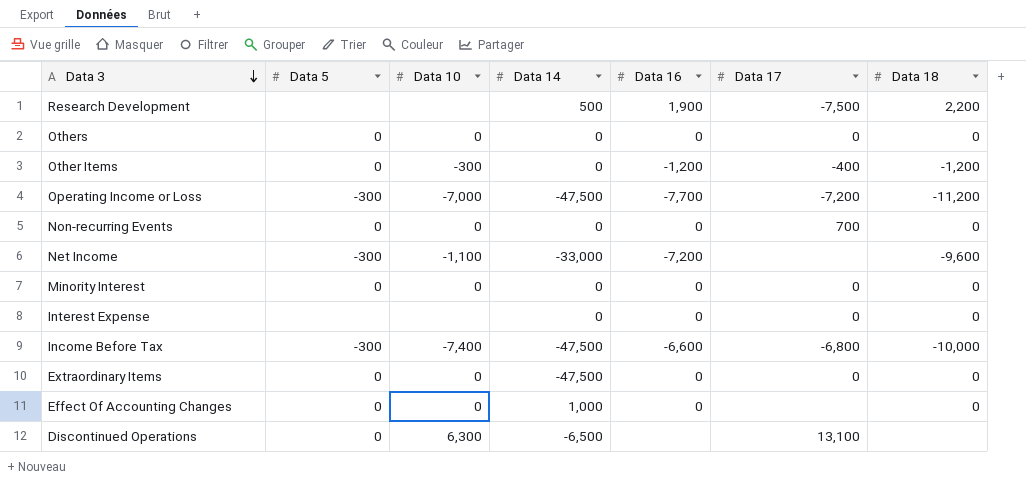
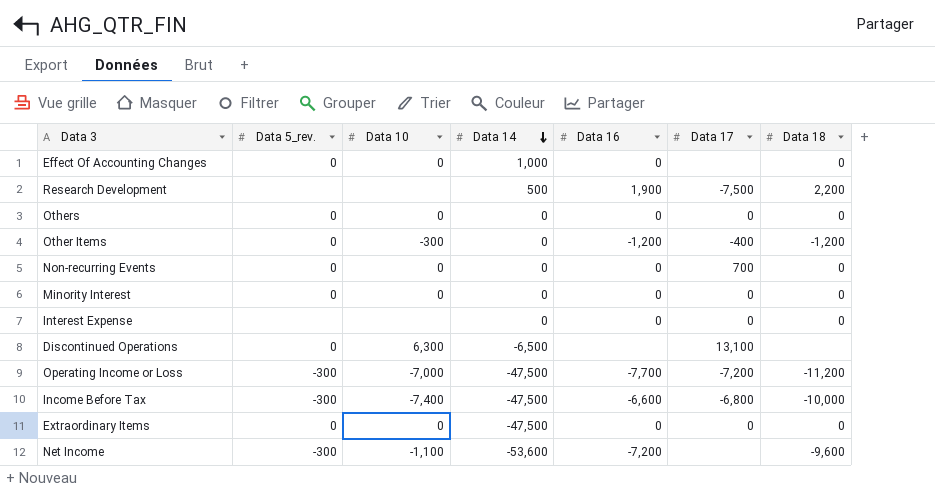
row order: Data 3 descending -> Data 14 descending
column name: Data 5 -> Data 5_rev.
Net Income | Data 14: -33,000 -> -53,600

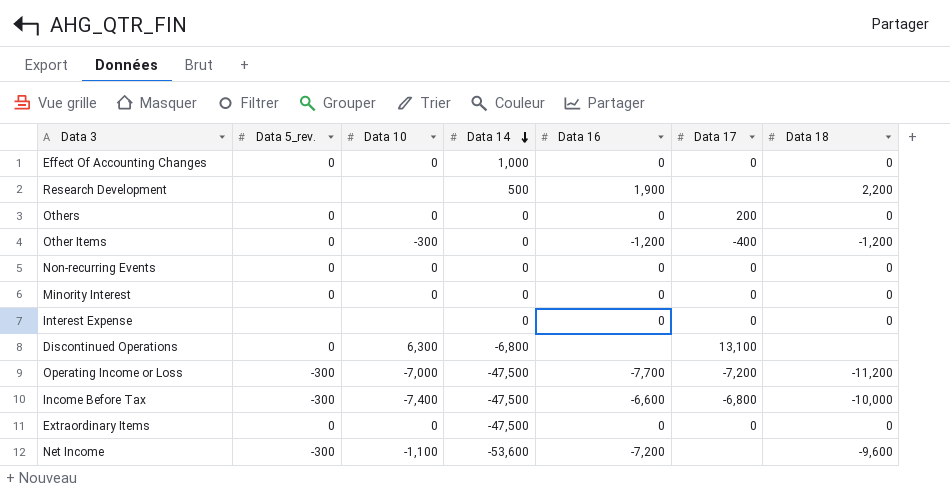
Effect Of Accounting Changes | Data 17: none -> 0
Research Development | Data 17: -7,500 -> none
Others | Data 17: 0 -> 200
Non-recurring Events | Data 17: 700 -> 0
Discontinued Operations | Data 14: -6,500 -> -6,800

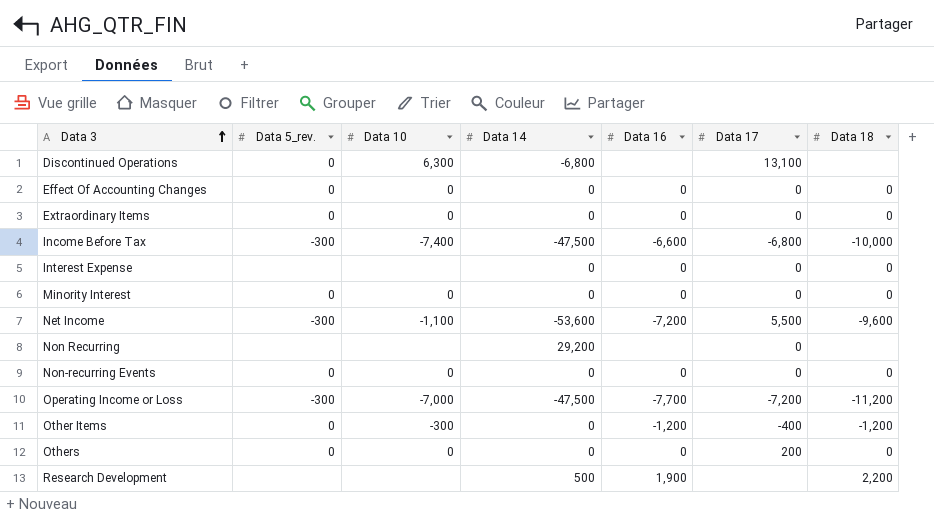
row order: Data 14 descending -> Data 3 ascending
Effect Of Accounting Changes | Data 14: 1,000 -> 0
Extraordinary Items | Data 14: -47,500 -> 0
Net Income | Data 17: none -> 5,500
row Non Recurring: none -> none | none | 29,200 | none | 0 | none

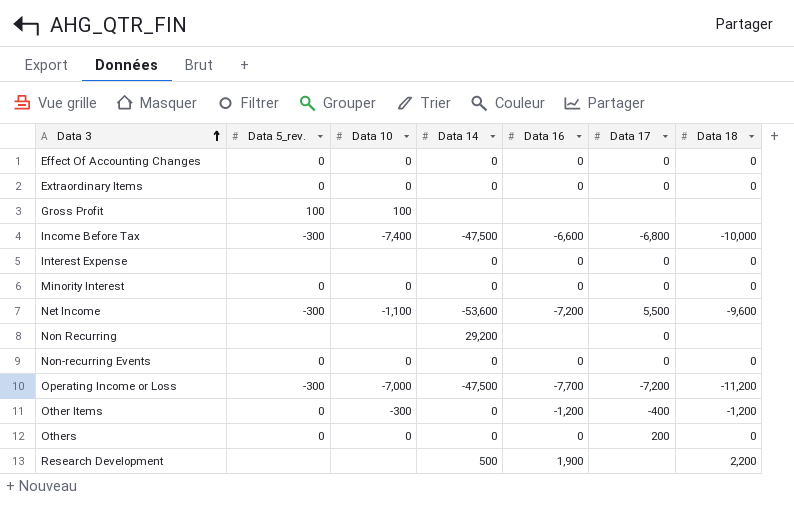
row Discontinued Operations: 0 | 6,300 | -6,800 | none | 13,100 | none -> none
row Gross Profit: none -> 100 | 100 | none | none | none | none

